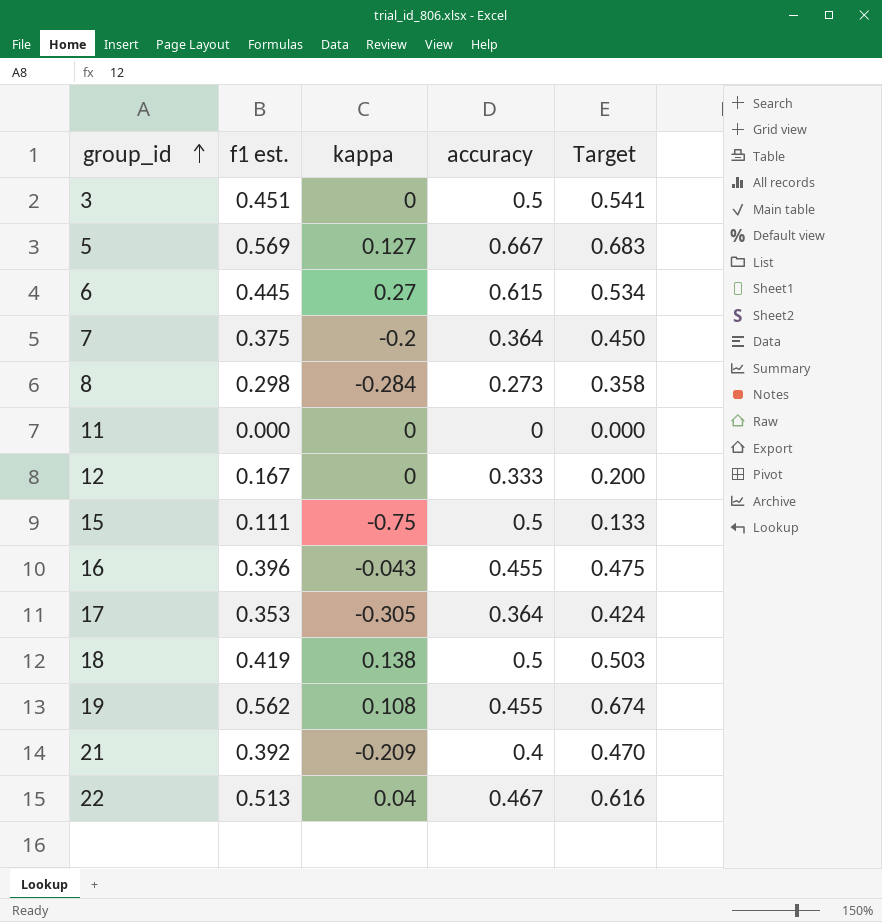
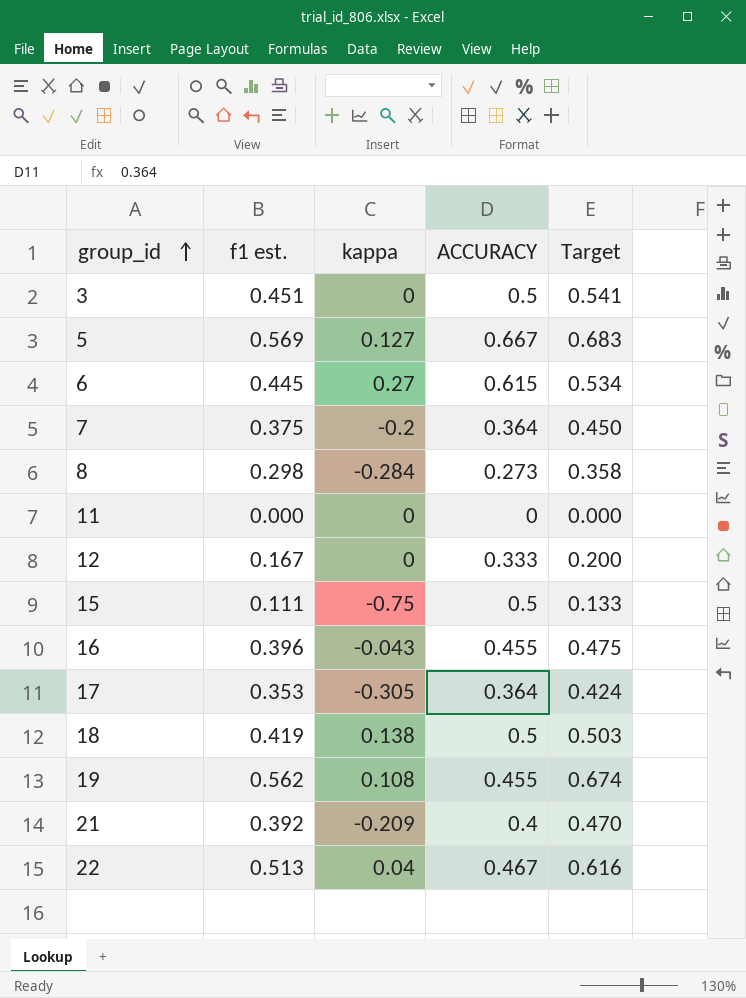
column name: accuracy -> ACCURACY

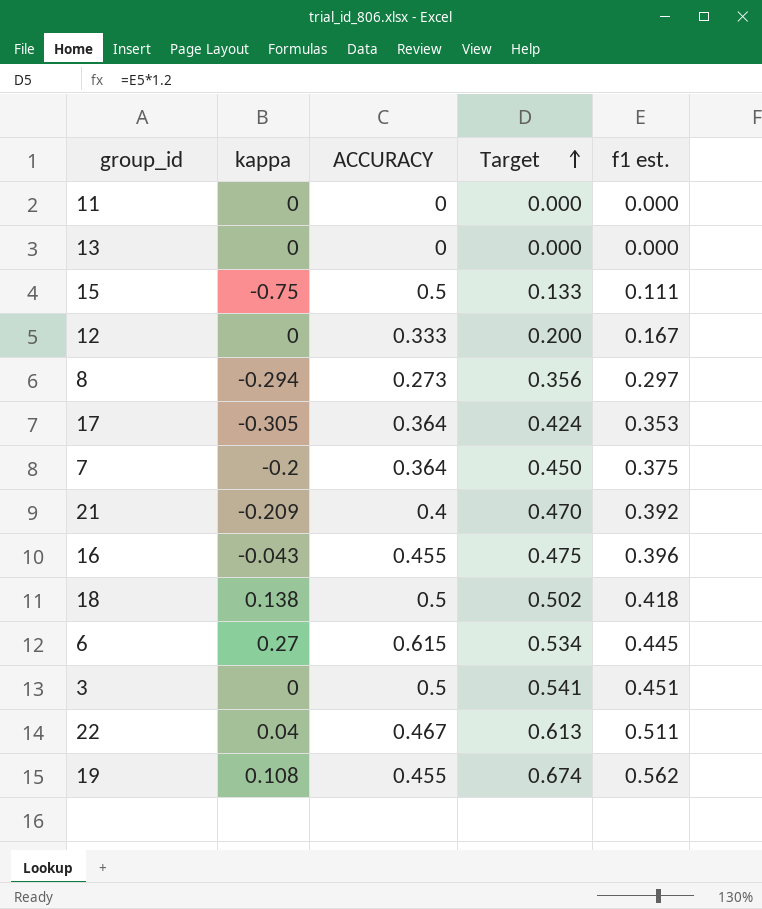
row order: group_id ascending -> Target ascending
column f1 est. | position: 2 -> 5
row 5: 0.569 | 0.127 | 0.667 | 0.683 -> none
row 13: none -> 0 | 0 | 0.000 | 0.000
8 | kappa: -0.284 -> -0.294
8 | Target: 0.358 -> 0.356
8 | f1 est.: 0.298 -> 0.297
18 | Target: 0.503 -> 0.502
18 | f1 est.: 0.419 -> 0.418
22 | Target: 0.616 -> 0.613
22 | f1 est.: 0.513 -> 0.511

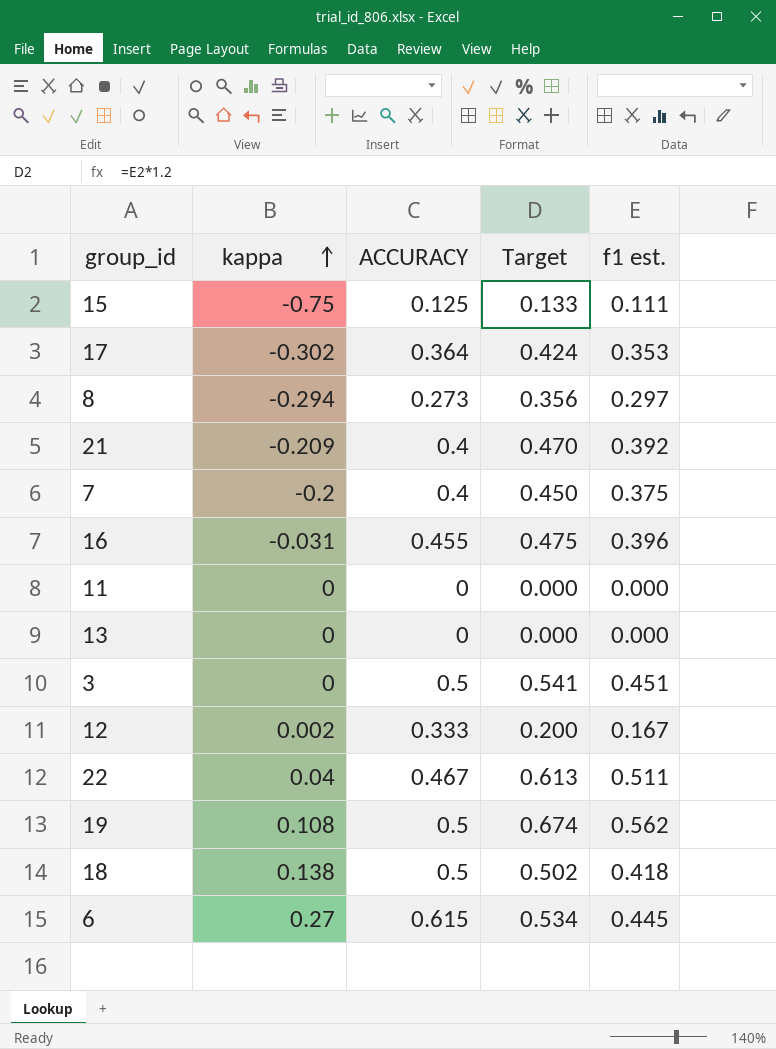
row order: Target ascending -> kappa ascending
15 | ACCURACY: 0.5 -> 0.125
17 | kappa: -0.305 -> -0.302
7 | ACCURACY: 0.364 -> 0.4
16 | kappa: -0.043 -> -0.031
12 | kappa: 0 -> 0.002
19 | ACCURACY: 0.455 -> 0.5

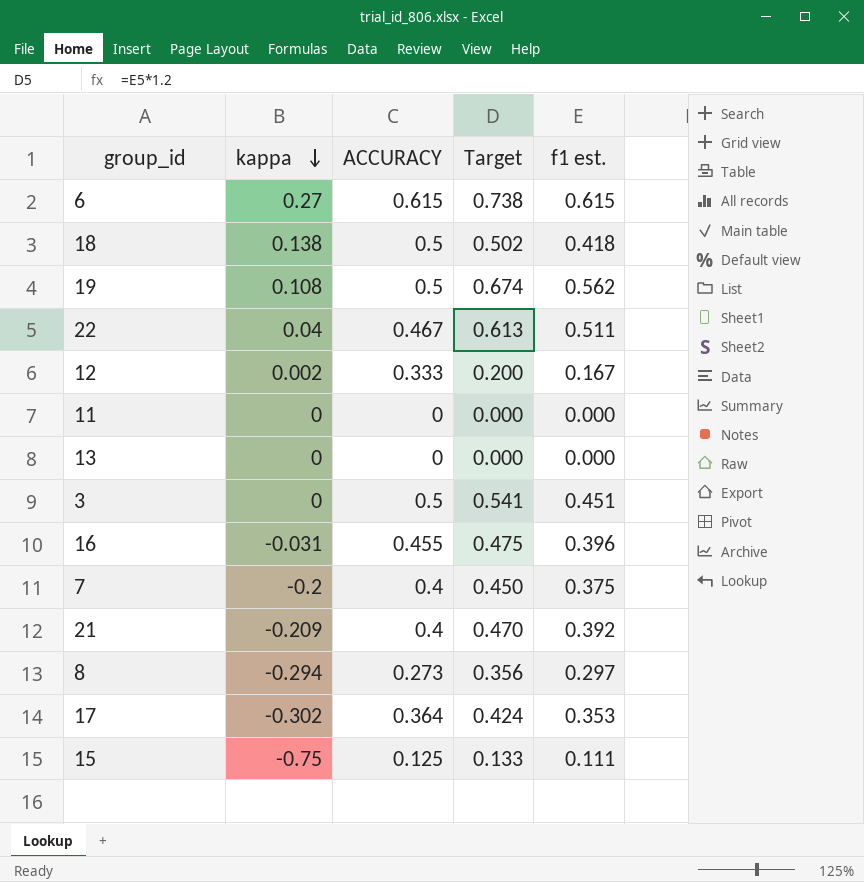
row order: kappa ascending -> kappa descending
6 | Target: 0.534 -> 0.738
6 | f1 est.: 0.445 -> 0.615

